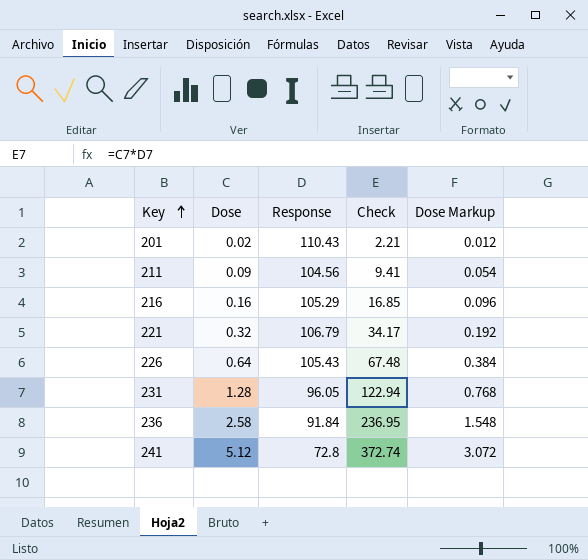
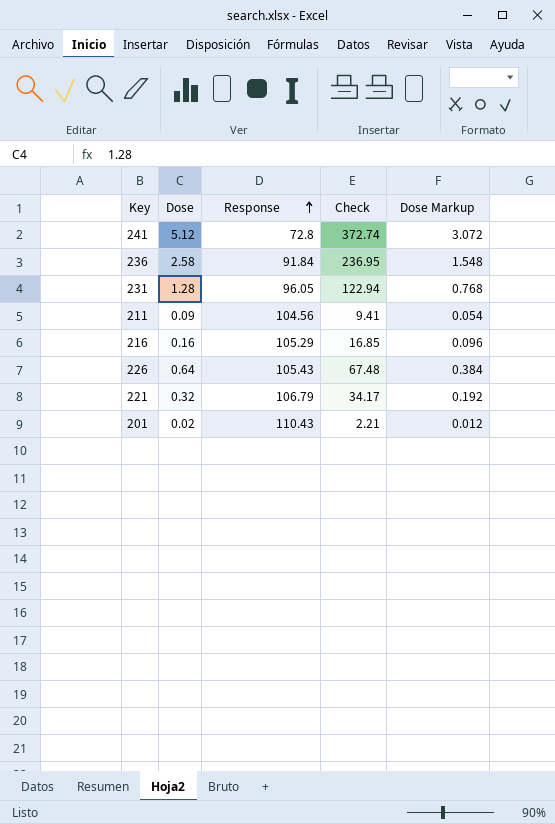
row order: Key ascending -> Response ascending

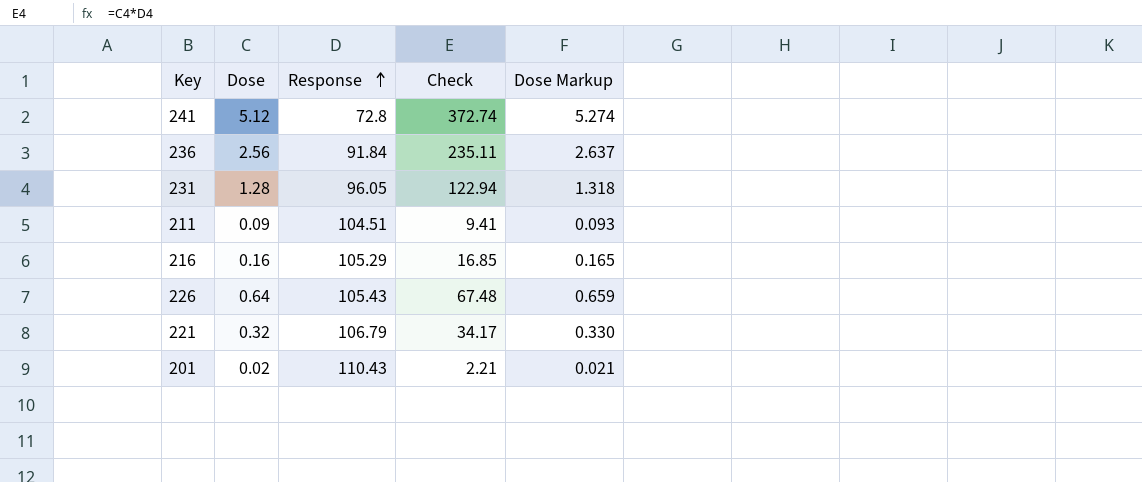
column Dose Markup | formula: [Dose] * 0.6 -> [Dose] * 1.03
236 | Dose: 2.58 -> 2.56
236 | Check: 236.95 -> 235.11
211 | Response: 104.56 -> 104.51

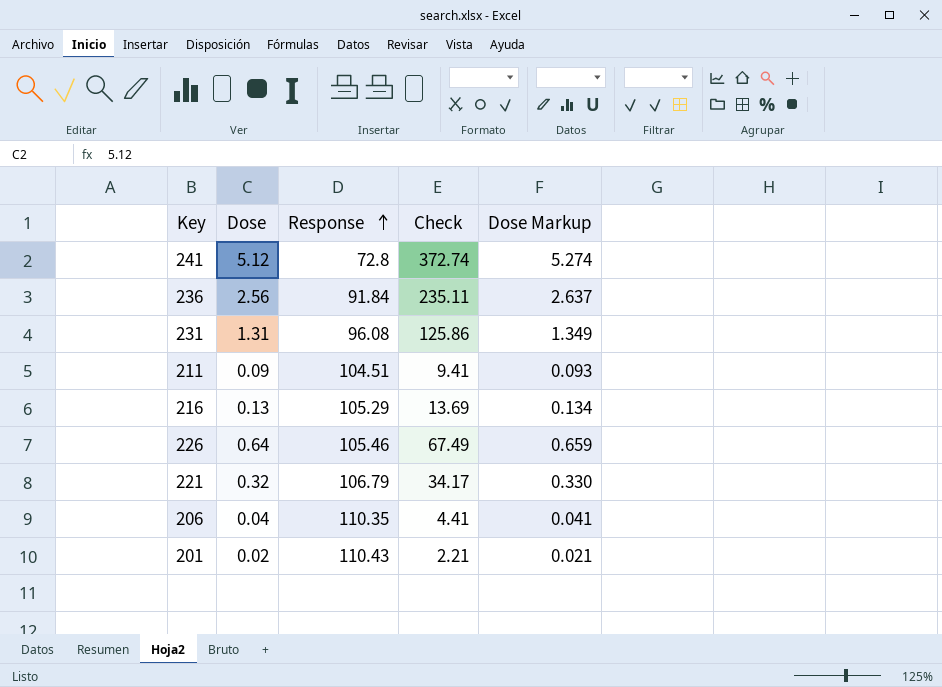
231 | Dose: 1.28 -> 1.31
231 | Response: 96.05 -> 96.08
231 | Check: 122.94 -> 125.86
231 | Dose Markup: 1.318 -> 1.349
216 | Dose: 0.16 -> 0.13
216 | Check: 16.85 -> 13.69
216 | Dose Markup: 0.165 -> 0.134
226 | Response: 105.43 -> 105.46
226 | Check: 67.48 -> 67.49
row 206: none -> 0.04 | 110.35 | 4.41 | 0.041

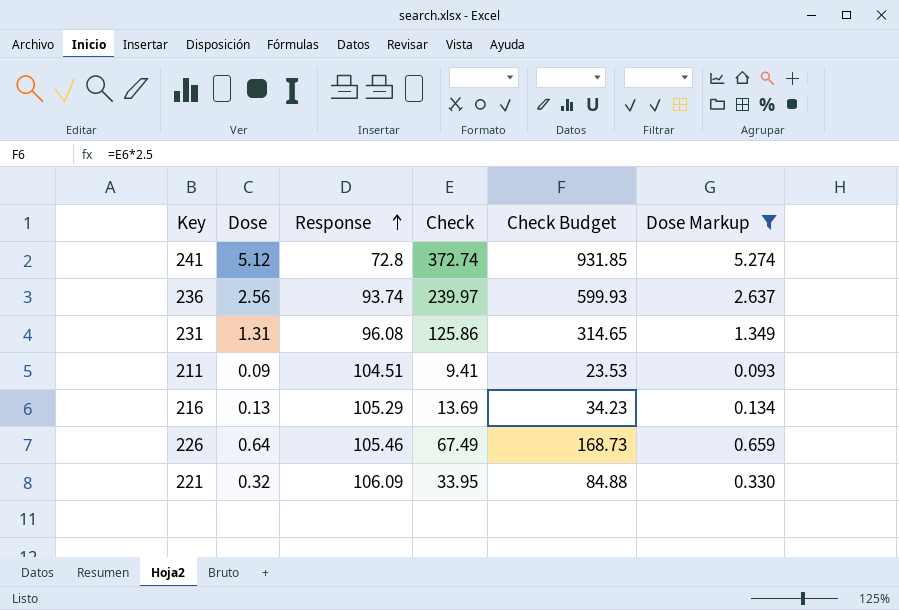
filter: none -> Dose Markup >= 0.093
column Check Budget | formula: none -> [Check] * 2.5
236 | Response: 91.84 -> 93.74
236 | Check: 235.11 -> 239.97
221 | Response: 106.79 -> 106.09
221 | Check: 34.17 -> 33.95

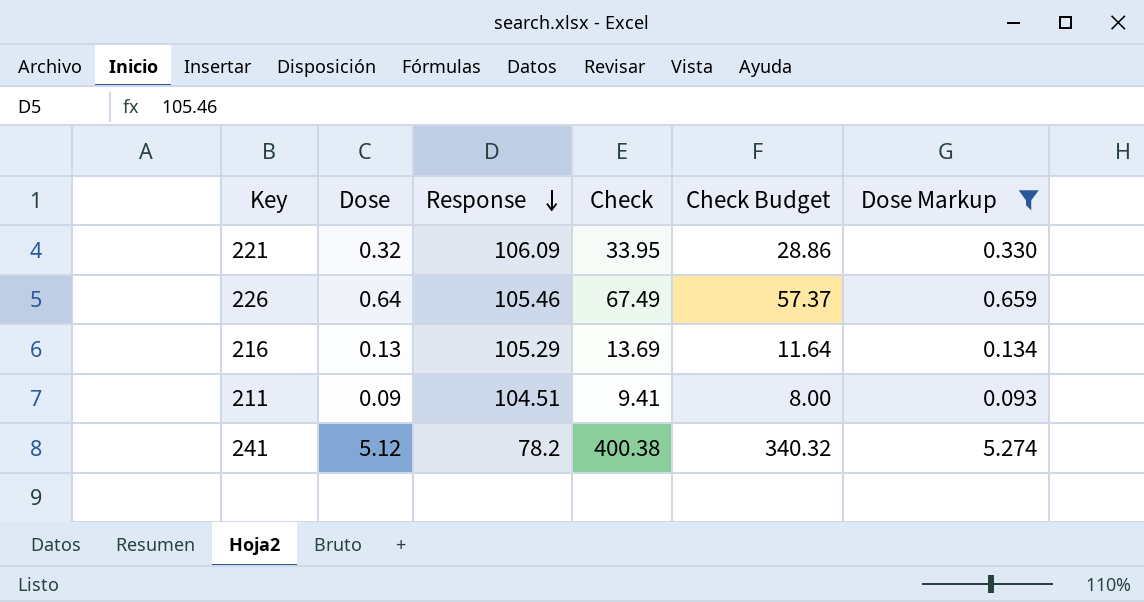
row order: Response ascending -> Response descending
column Check Budget | formula: [Check] * 2.5 -> [Check] * 0.85
row 236: 2.56 | 93.74 | 239.97 | 599.93 | 2.637 -> none
row 231: 1.31 | 96.08 | 125.86 | 314.65 | 1.349 -> none
241 | Response: 72.8 -> 78.2
241 | Check: 372.74 -> 400.38

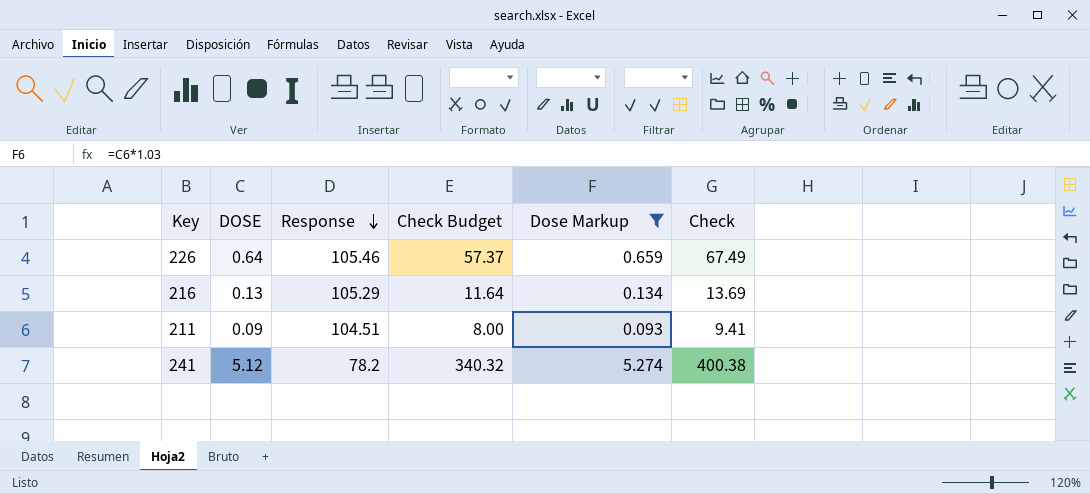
column name: Dose -> DOSE
column Check | position: 4 -> 6
row 221: 0.32 | 106.09 | 33.95 | 28.86 | 0.330 -> none

